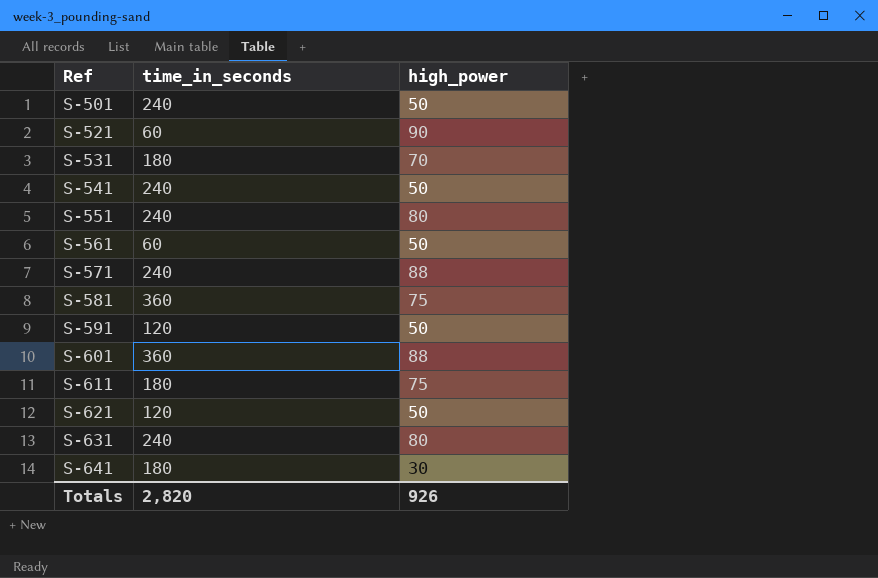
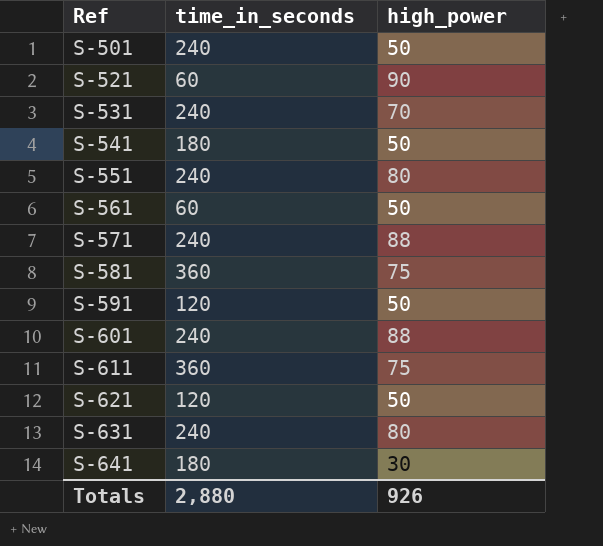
S-531 | time_in_seconds: 180 -> 240
S-541 | time_in_seconds: 240 -> 180
S-601 | time_in_seconds: 360 -> 240
S-611 | time_in_seconds: 180 -> 360
Totals | time_in_seconds: 2,820 -> 2,880

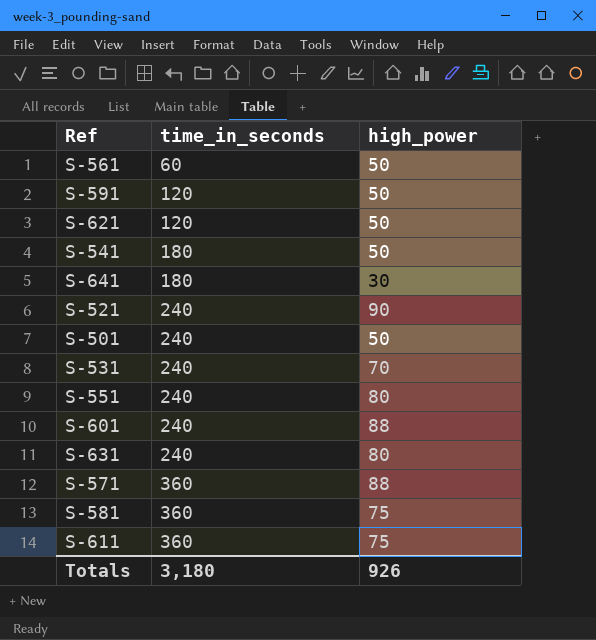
row order: Ref ascending -> time_in_seconds ascending
S-521 | time_in_seconds: 60 -> 240
S-571 | time_in_seconds: 240 -> 360
Totals | time_in_seconds: 2,880 -> 3,180

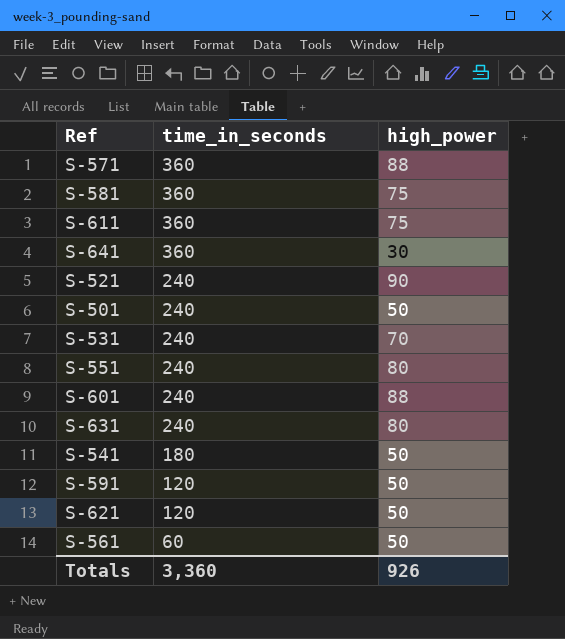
row order: time_in_seconds ascending -> time_in_seconds descending
S-641 | time_in_seconds: 180 -> 360
Totals | time_in_seconds: 3,180 -> 3,360

